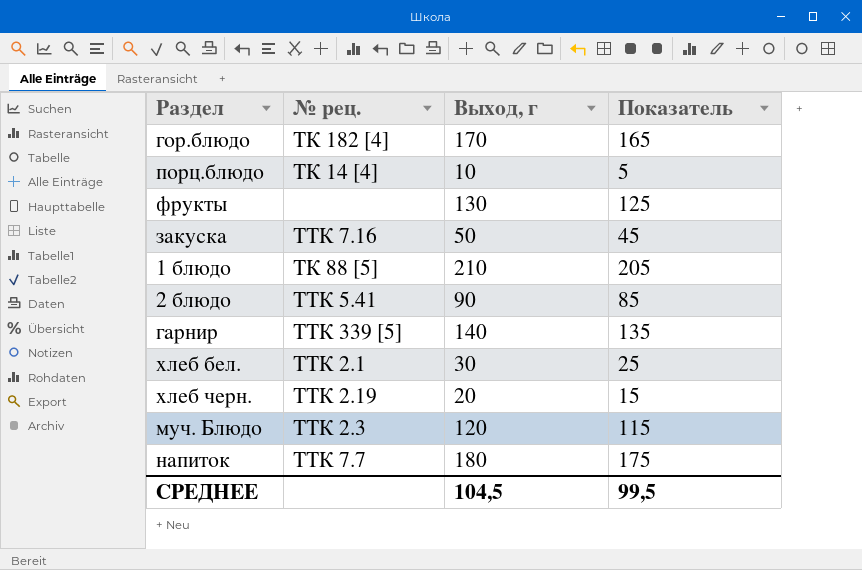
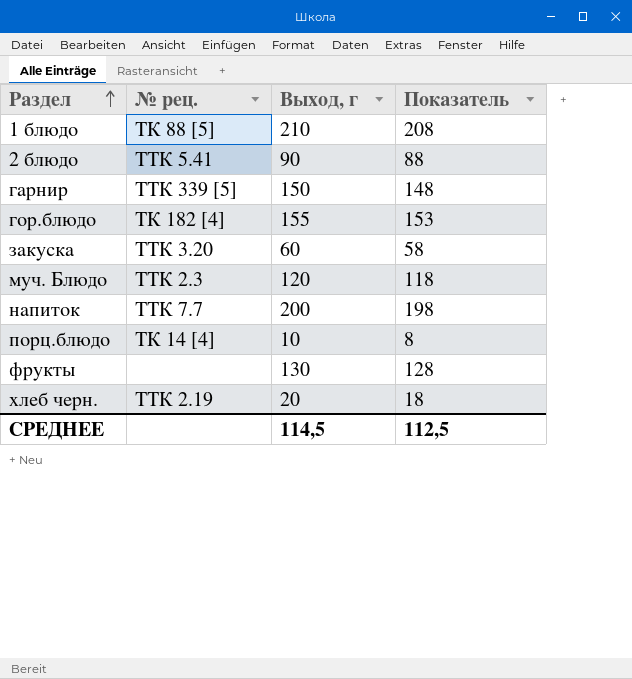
row order: none -> Раздел ascending
column Показатель | formula: [Выход, г] - 5 -> [Выход, г] - 2
row хлеб бел.: ТТК 2.1 | 30 | 25 -> none
гарнир | Выход, г: 140 -> 150
гор.блюдо | Выход, г: 170 -> 155
закуска | № рец.: ТТК 7.16 -> ТТК 3.20
закуска | Выход, г: 50 -> 60
напиток | Выход, г: 180 -> 200
СРЕДНЕЕ | Выход, г: 104,5 -> 114,5
СРЕДНЕЕ | Показатель: 99,5 -> 112,5

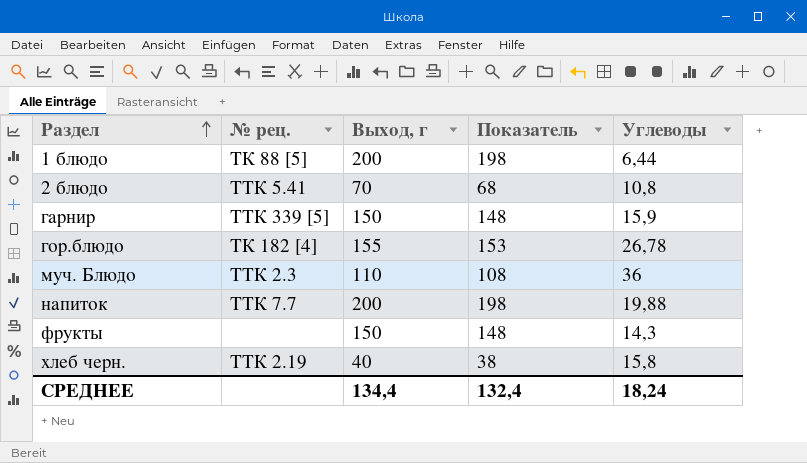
column Углеводы | position: none -> 5
row закуска: ТТК 3.20 | 60 | 58 -> none
row порц.блюдо: ТК 14 [4] | 10 | 8 -> none
1 блюдо | Выход, г: 210 -> 200
1 блюдо | Показатель: 208 -> 198
2 блюдо | Выход, г: 90 -> 70
2 блюдо | Показатель: 88 -> 68
муч. Блюдо | Выход, г: 120 -> 110
муч. Блюдо | Показатель: 118 -> 108
фрукты | Выход, г: 130 -> 150
фрукты | Показатель: 128 -> 148
хлеб черн. | Выход, г: 20 -> 40
хлеб черн. | Показатель: 18 -> 38
СРЕДНЕЕ | Выход, г: 114,5 -> 134,4
СРЕДНЕЕ | Показатель: 112,5 -> 132,4

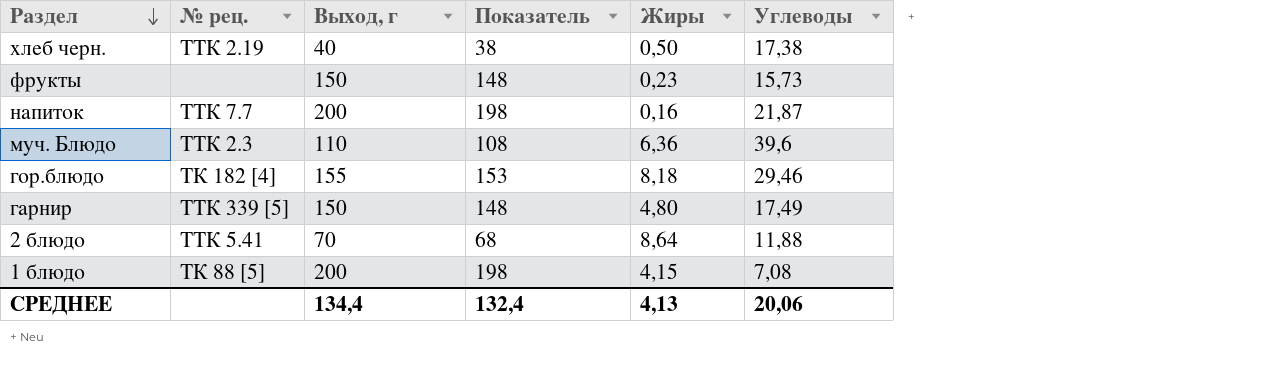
row order: Раздел ascending -> Раздел descending
column Жиры | position: none -> 5
хлеб черн. | Углеводы: 15,8 -> 17,38
фрукты | Углеводы: 14,3 -> 15,73
напиток | Углеводы: 19,88 -> 21,87
муч. Блюдо | Углеводы: 36 -> 39,6
гор.блюдо | Углеводы: 26,78 -> 29,46
гарнир | Углеводы: 15,9 -> 17,49
2 блюдо | Углеводы: 10,8 -> 11,88
1 блюдо | Углеводы: 6,44 -> 7,08
СРЕДНЕЕ | Углеводы: 18,24 -> 20,06

